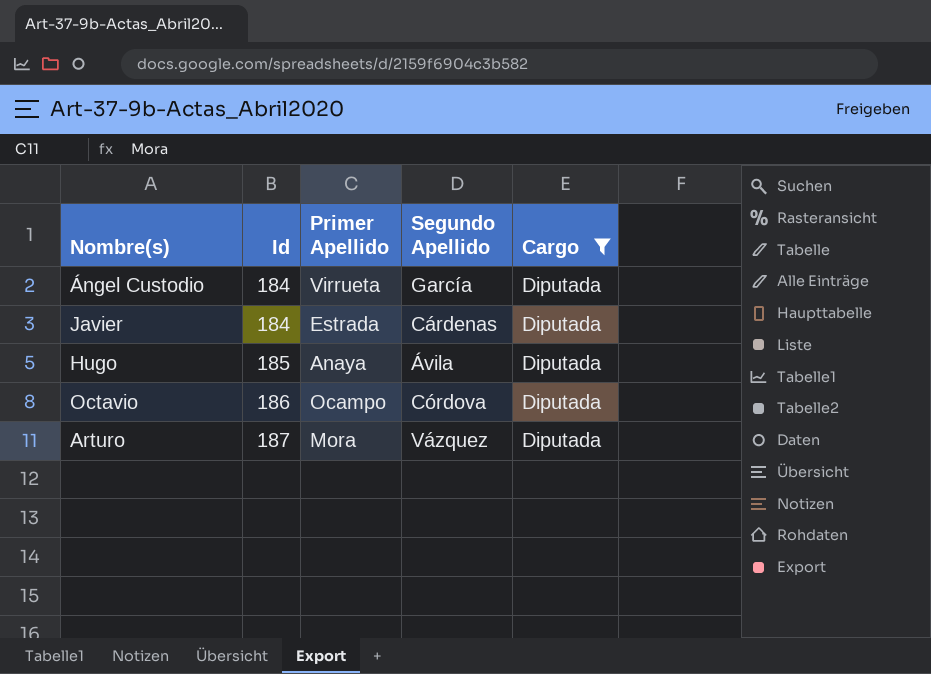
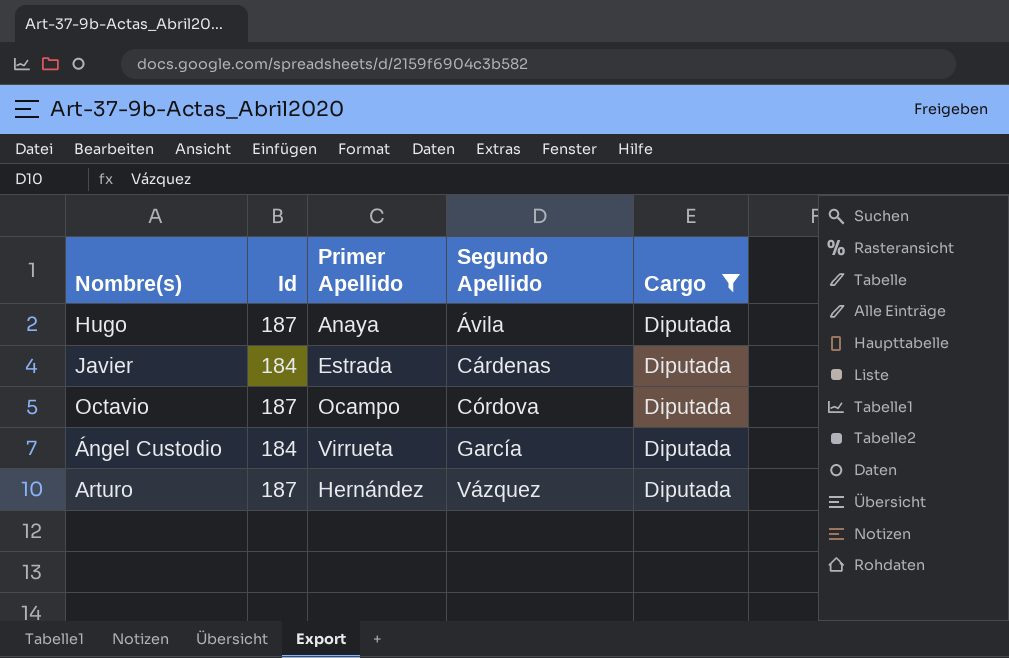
row order: Id ascending -> Segundo Apellido ascending
Hugo | Id: 185 -> 187
Octavio | Id: 186 -> 187
Arturo | Primer Apellido: Mora -> Hernández

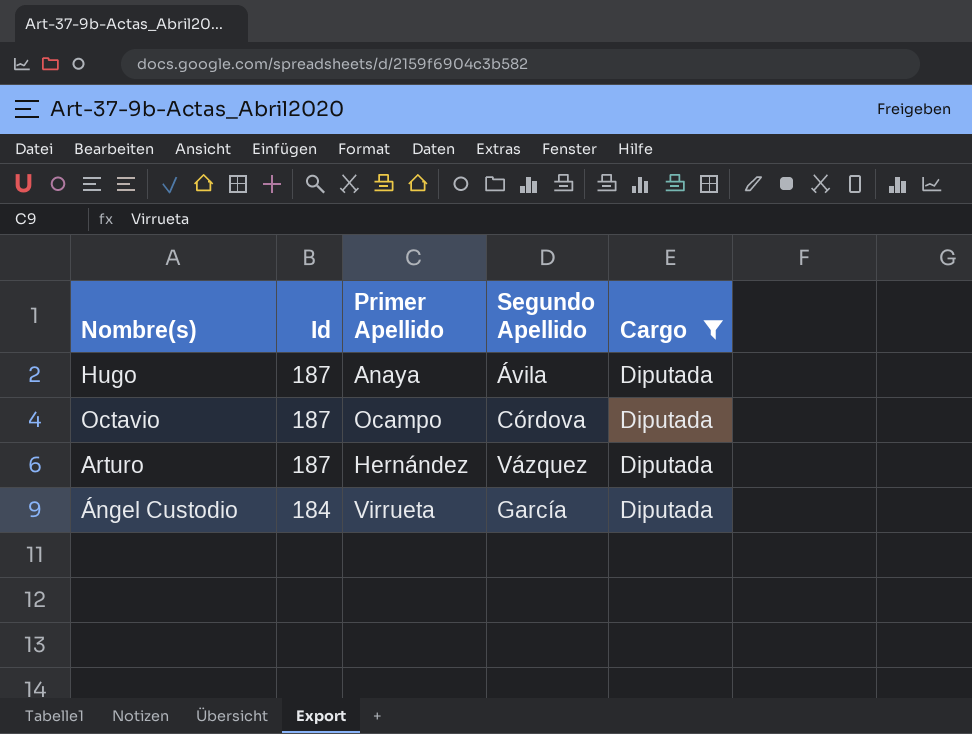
row order: Segundo Apellido ascending -> Id descending
row Javier: 184 | Estrada | Cárdenas | Diputada -> none

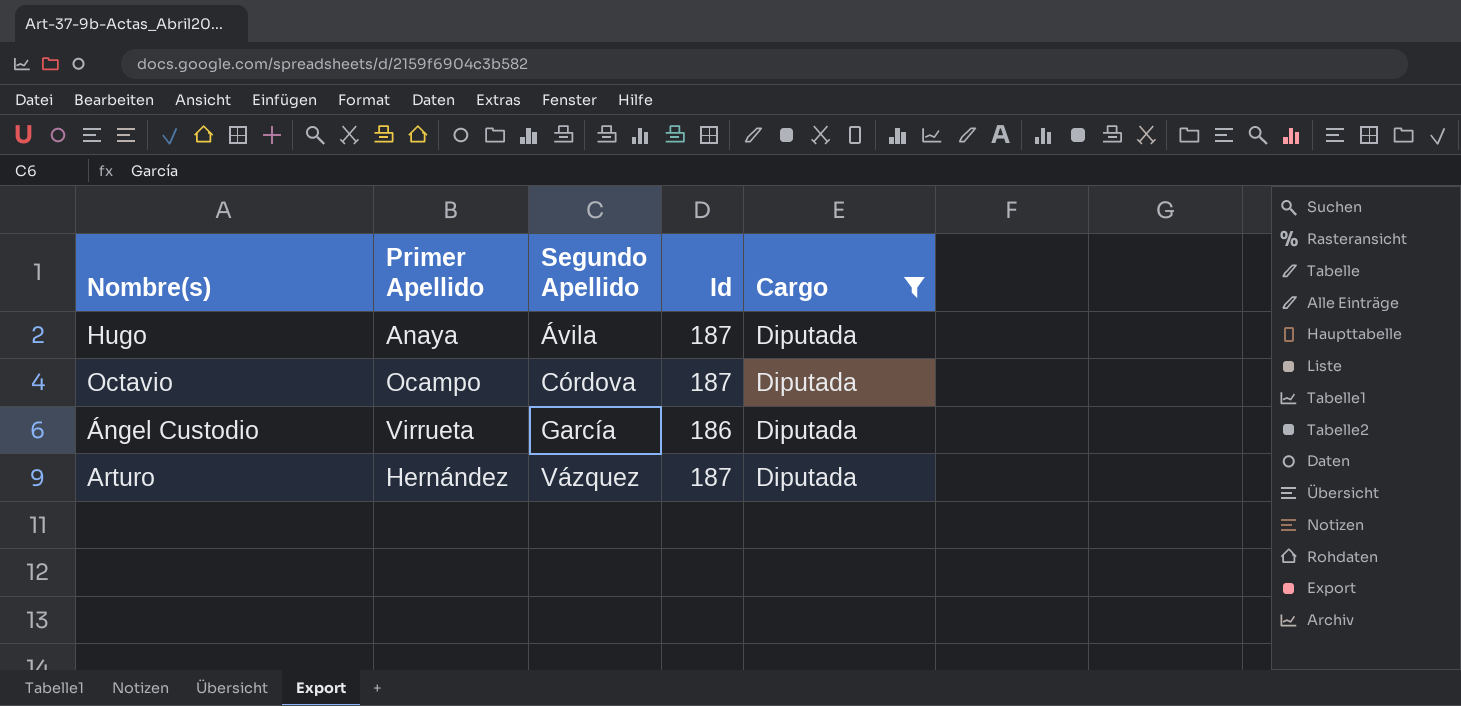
row order: Id descending -> Segundo Apellido ascending
column Id | position: 2 -> 4
Ángel Custodio | Id: 184 -> 186

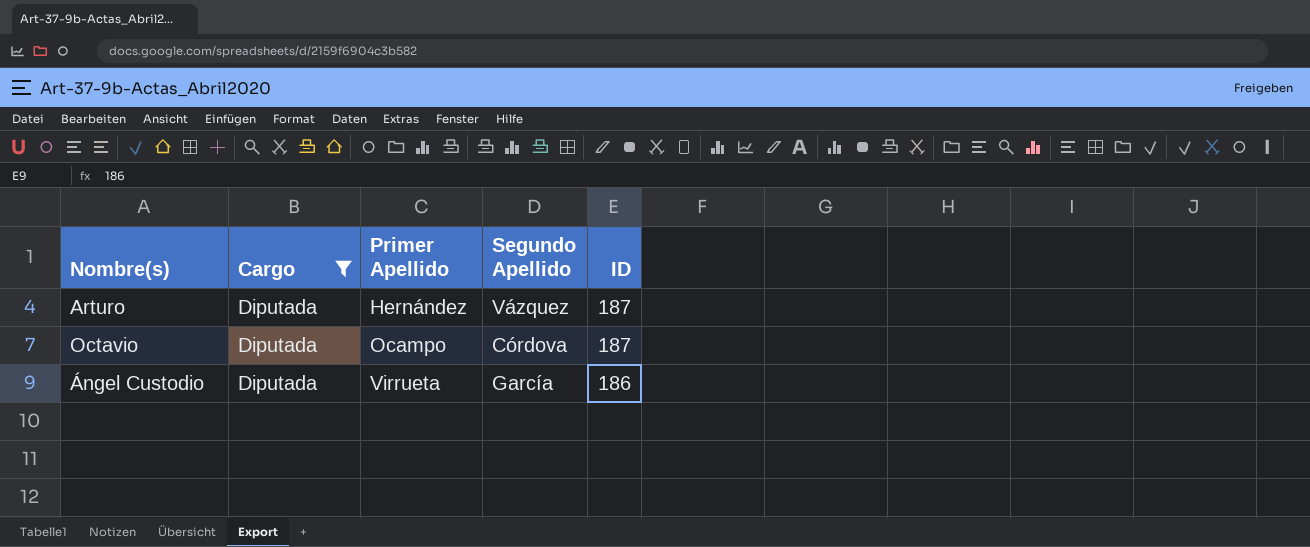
row order: Segundo Apellido ascending -> Primer Apellido ascending
column Cargo | position: 5 -> 2
column name: Id -> ID
row Hugo: Anaya | Ávila | 187 | Diputada -> none

